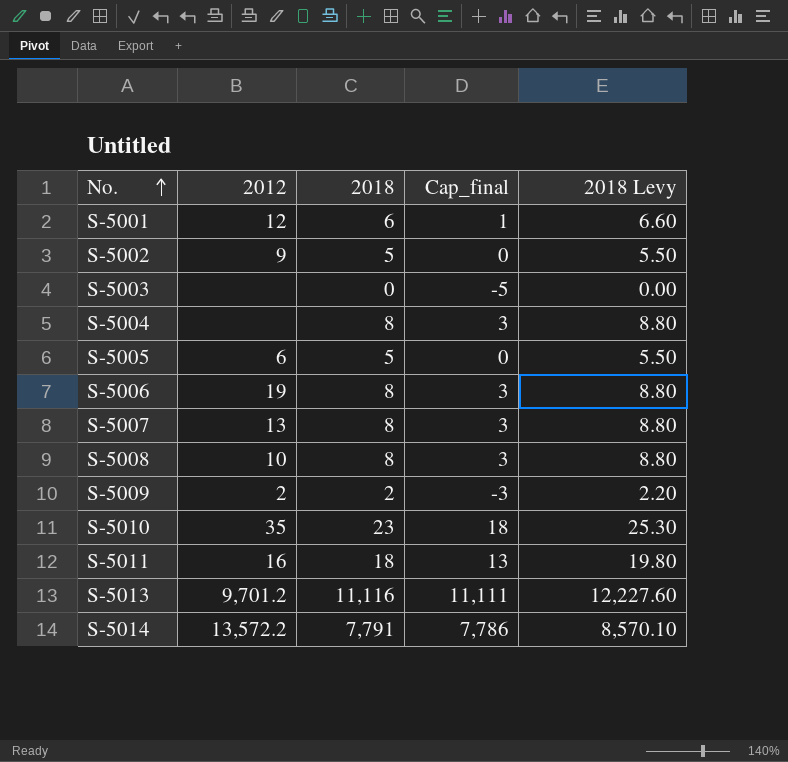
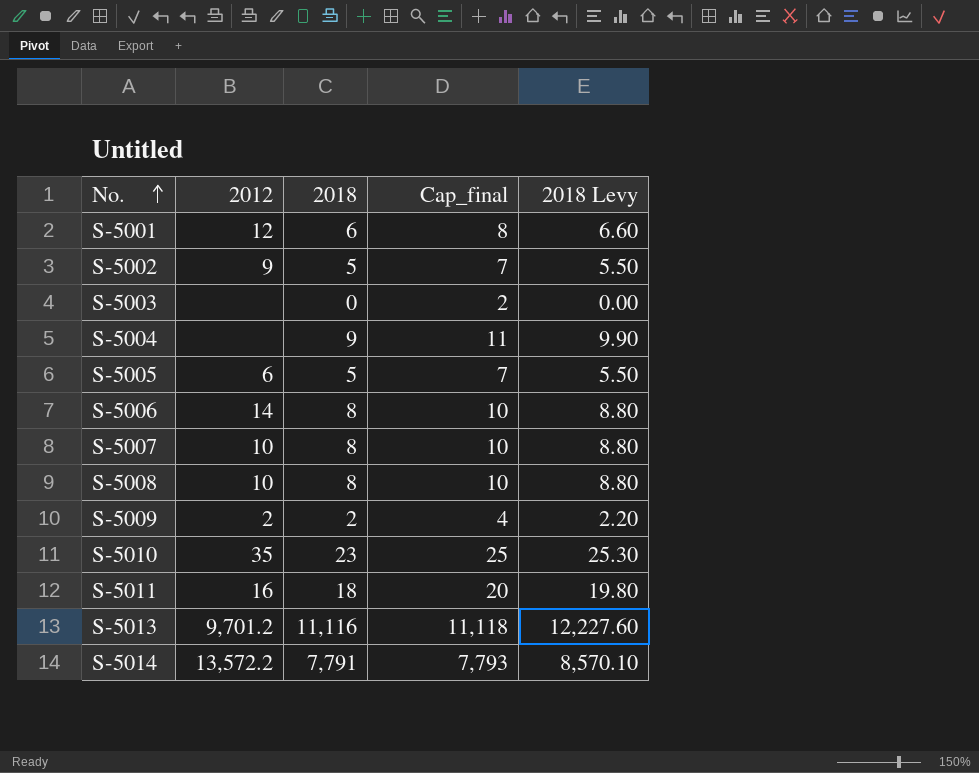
column Cap_final | formula: [2018] - 5 -> [2018] + 2
S-5004 | 2018: 8 -> 9
S-5004 | 2018 Levy: 8.80 -> 9.90
S-5006 | 2012: 19 -> 14
S-5007 | 2012: 13 -> 10

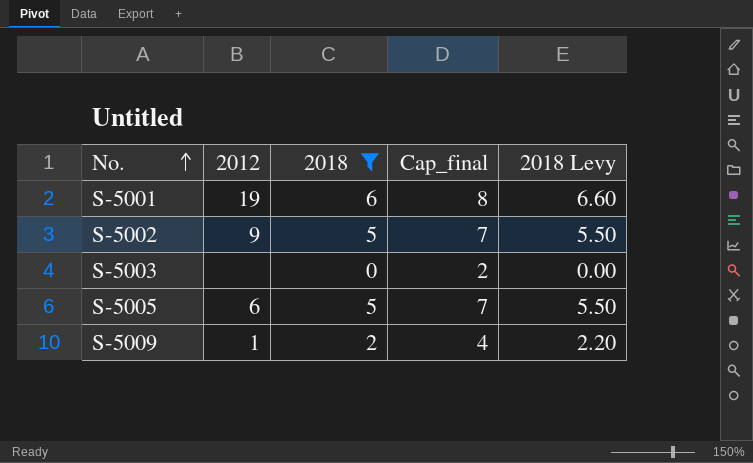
filter: none -> 2018 <= 6
S-5001 | 2012: 12 -> 19
S-5009 | 2012: 2 -> 1

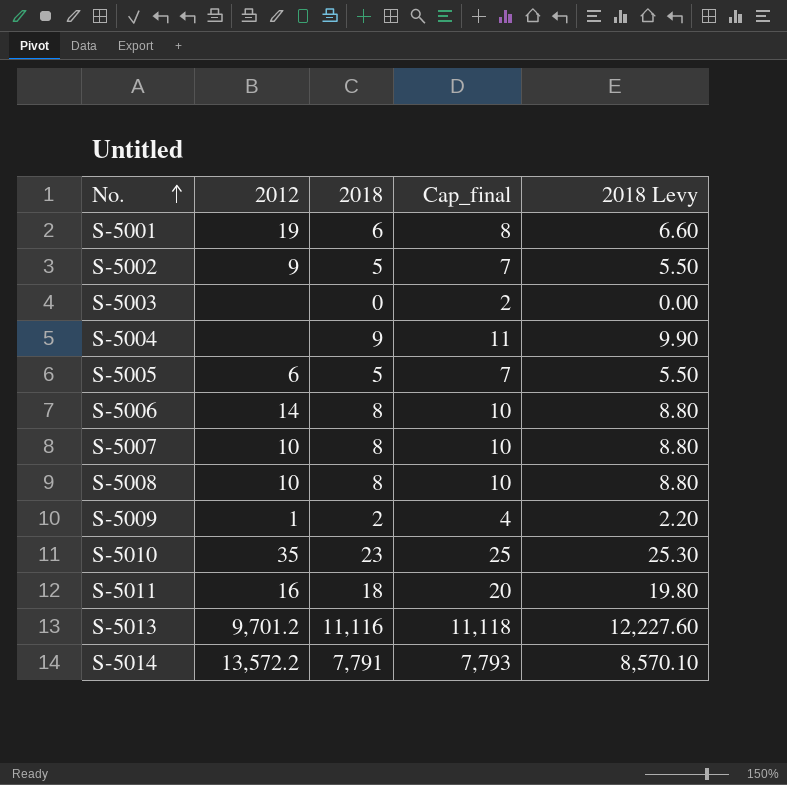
filter: 2018 <= 6 -> none

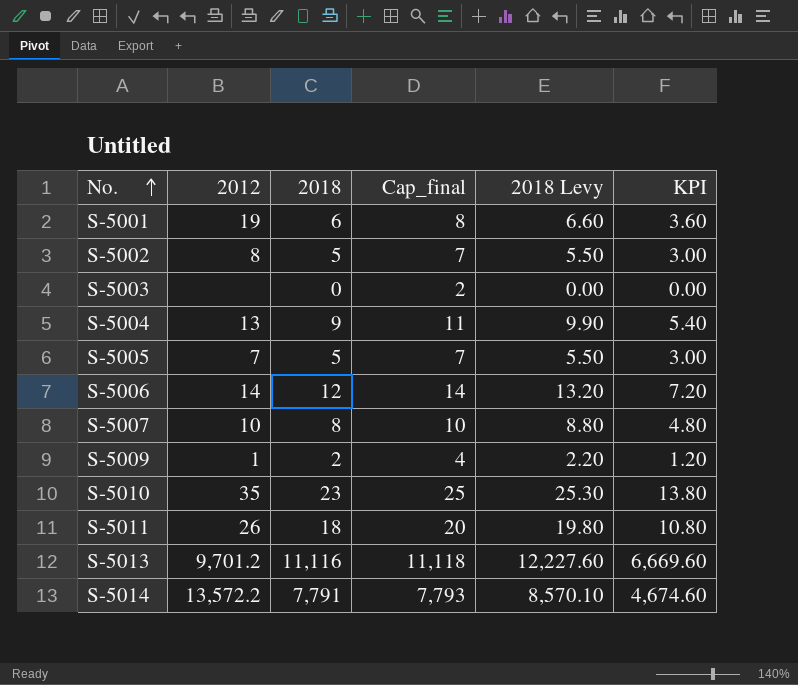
column KPI | formula: none -> [2018] * 0.6
row S-5008: 10 | 8 | 10 | 8.80 -> none
S-5002 | 2012: 9 -> 8
S-5004 | 2012: none -> 13
S-5005 | 2012: 6 -> 7
S-5006 | 2018: 8 -> 12
S-5006 | Cap_final: 10 -> 14
S-5006 | 2018 Levy: 8.80 -> 13.20
S-5011 | 2012: 16 -> 26

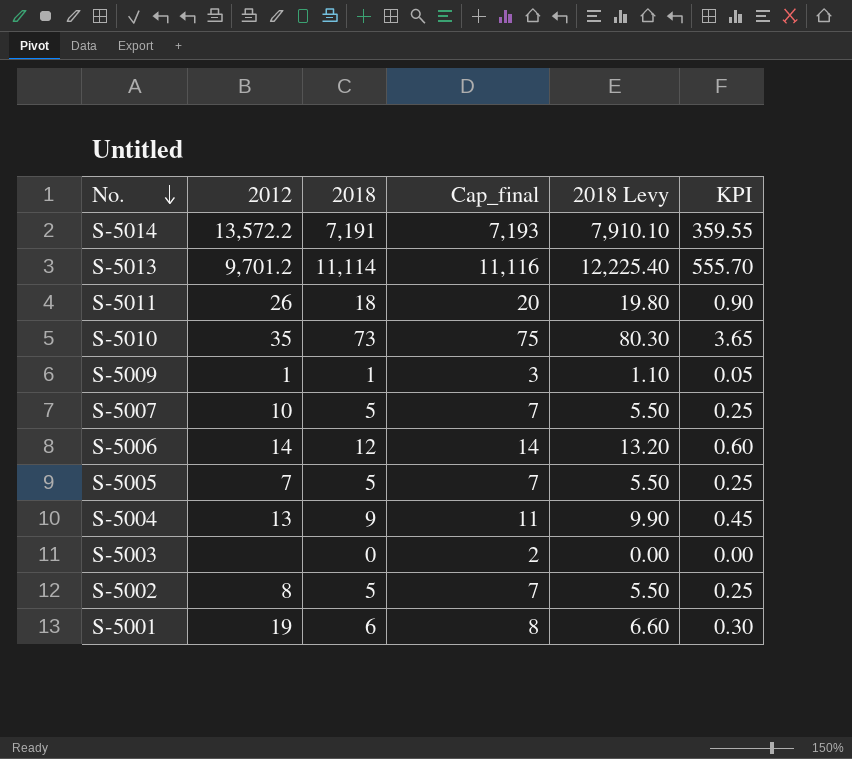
row order: No. ascending -> No. descending
column KPI | formula: [2018] * 0.6 -> [2018] * 0.05
S-5014 | 2018: 7,791 -> 7,191
S-5014 | Cap_final: 7,793 -> 7,193
S-5014 | 2018 Levy: 8,570.10 -> 7,910.10
S-5013 | 2018: 11,116 -> 11,114
S-5013 | Cap_final: 11,118 -> 11,116
S-5013 | 2018 Levy: 12,227.60 -> 12,225.40
S-5010 | 2018: 23 -> 73
S-5010 | Cap_final: 25 -> 75
S-5010 | 2018 Levy: 25.30 -> 80.30
S-5009 | 2018: 2 -> 1
S-5009 | Cap_final: 4 -> 3
S-5009 | 2018 Levy: 2.20 -> 1.10
S-5007 | 2018: 8 -> 5
S-5007 | Cap_final: 10 -> 7
S-5007 | 2018 Levy: 8.80 -> 5.50

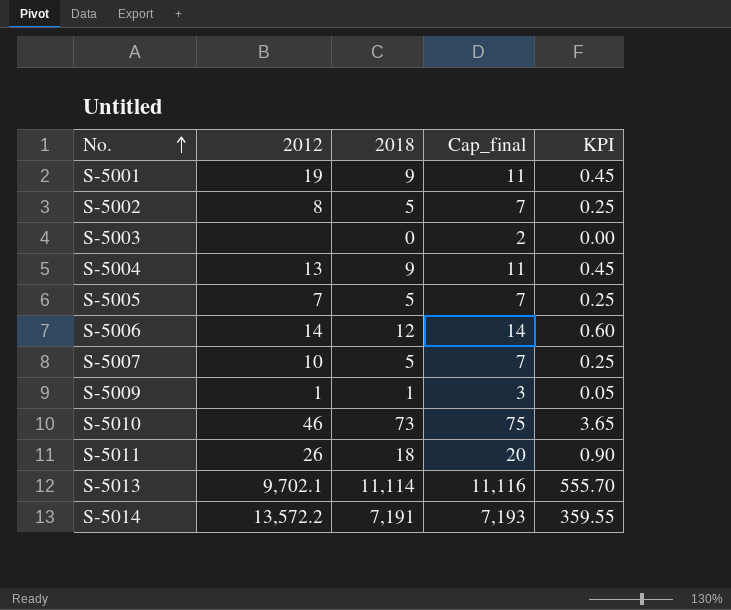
row order: No. descending -> No. ascending
column 2018 Levy | formula: [2018] * 1.1 -> none
S-5001 | 2018: 6 -> 9
S-5001 | Cap_final: 8 -> 11
S-5001 | KPI: 0.30 -> 0.45
S-5010 | 2012: 35 -> 46
S-5013 | 2012: 9,701.2 -> 9,702.1

